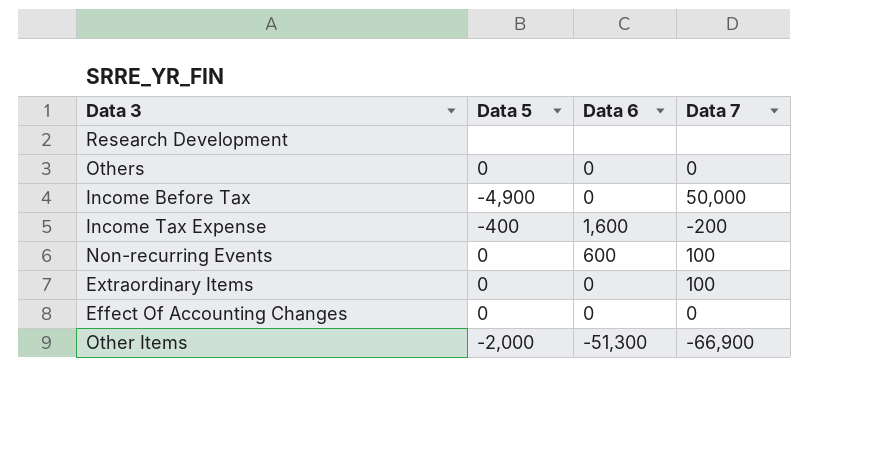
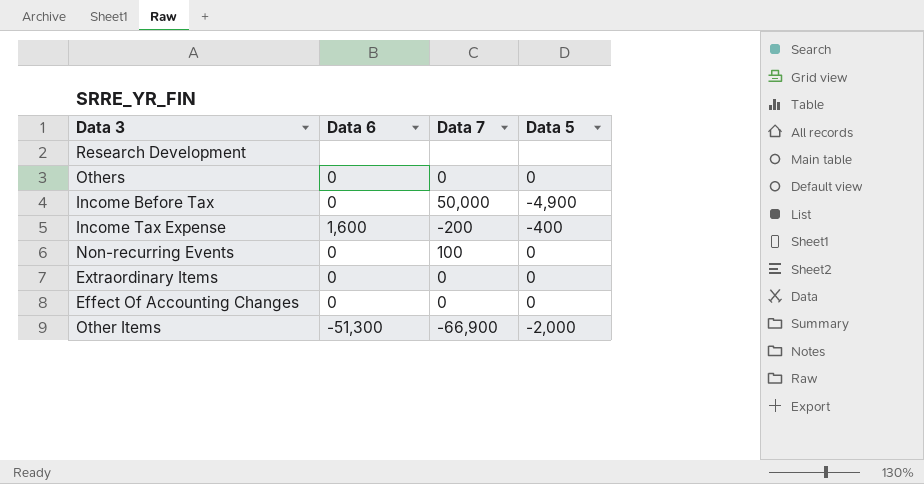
column Data 5 | position: 2 -> 4
Non-recurring Events | Data 6: 600 -> 0
Extraordinary Items | Data 7: 100 -> 0

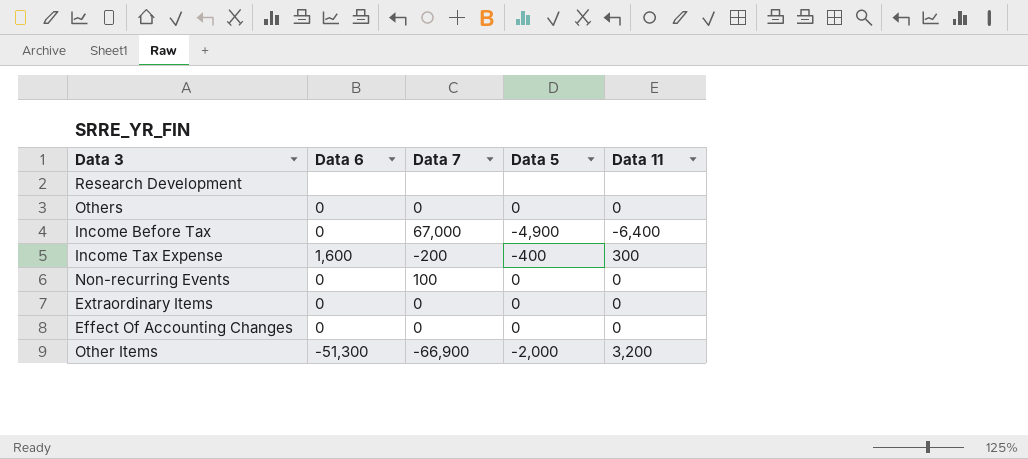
column Data 11 | position: none -> 5
Income Before Tax | Data 7: 50,000 -> 67,000

